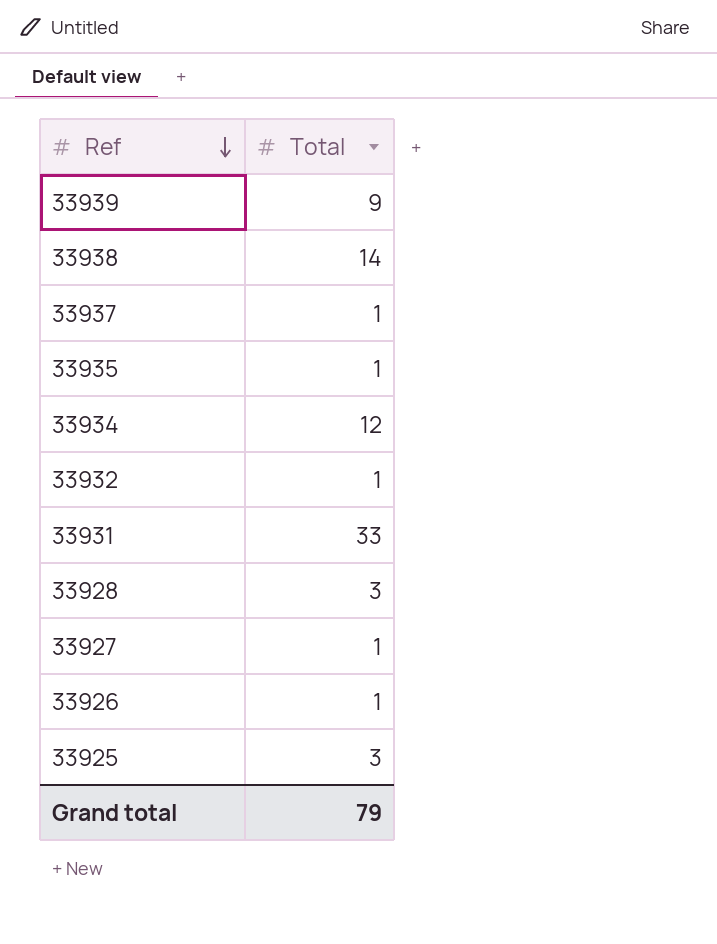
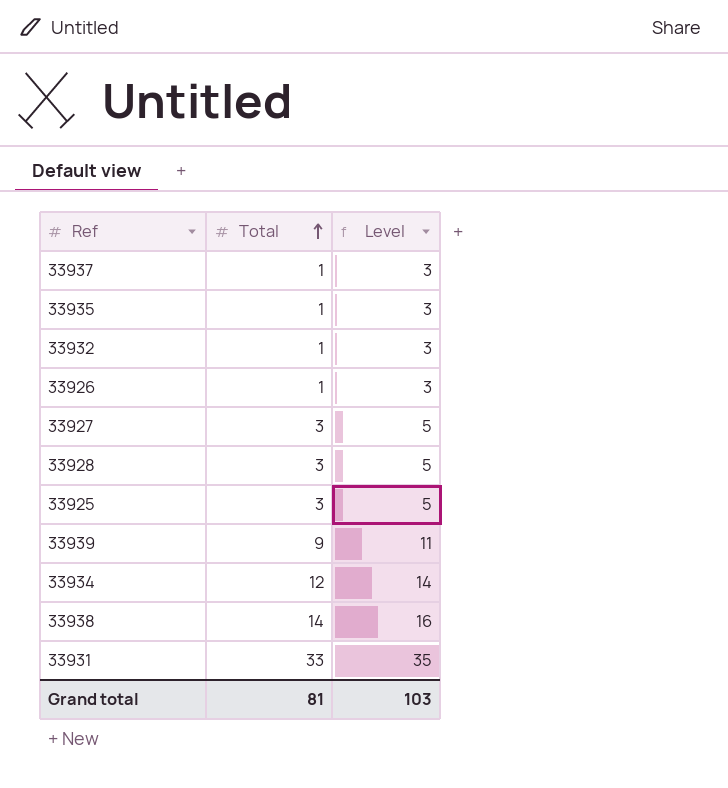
row order: Ref descending -> Total ascending
column Level | formula: none -> [Total] + 2
33927 | Total: 1 -> 3
Grand total | Total: 79 -> 81

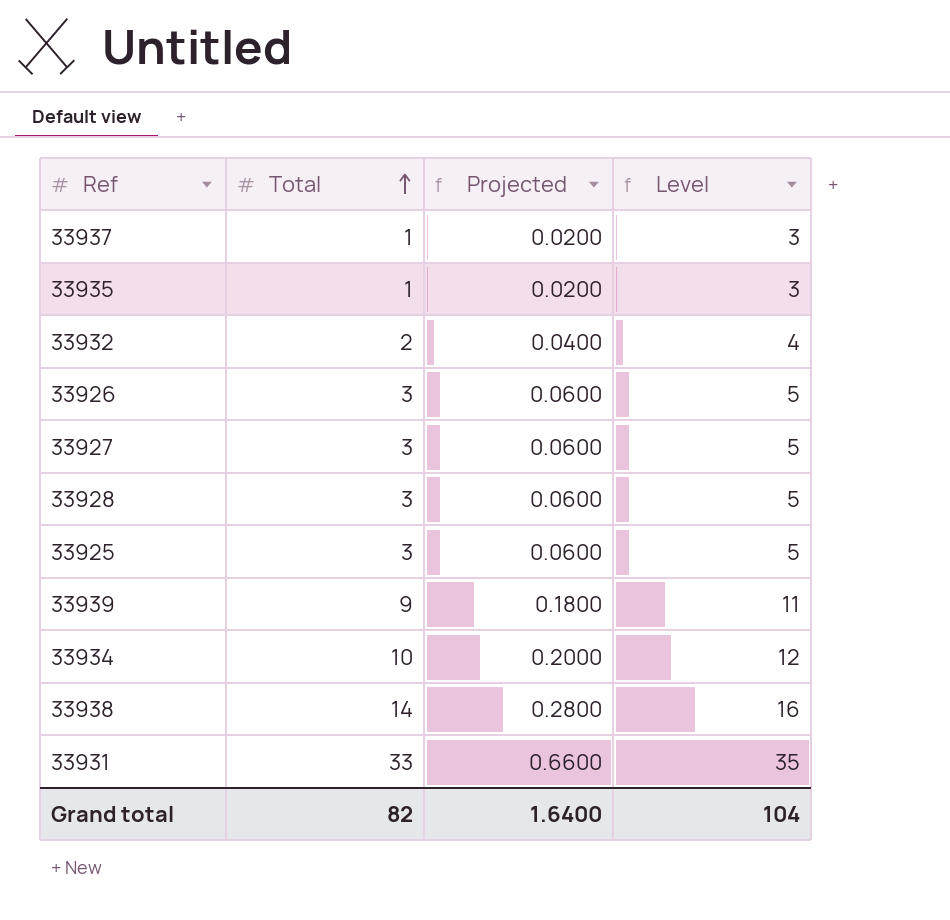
column Projected | formula: none -> [Total] * 0.02
33932 | Total: 1 -> 2
33932 | Level: 3 -> 4
33926 | Total: 1 -> 3
33926 | Level: 3 -> 5
33934 | Total: 12 -> 10
33934 | Level: 14 -> 12
Grand total | Total: 81 -> 82
Grand total | Level: 103 -> 104

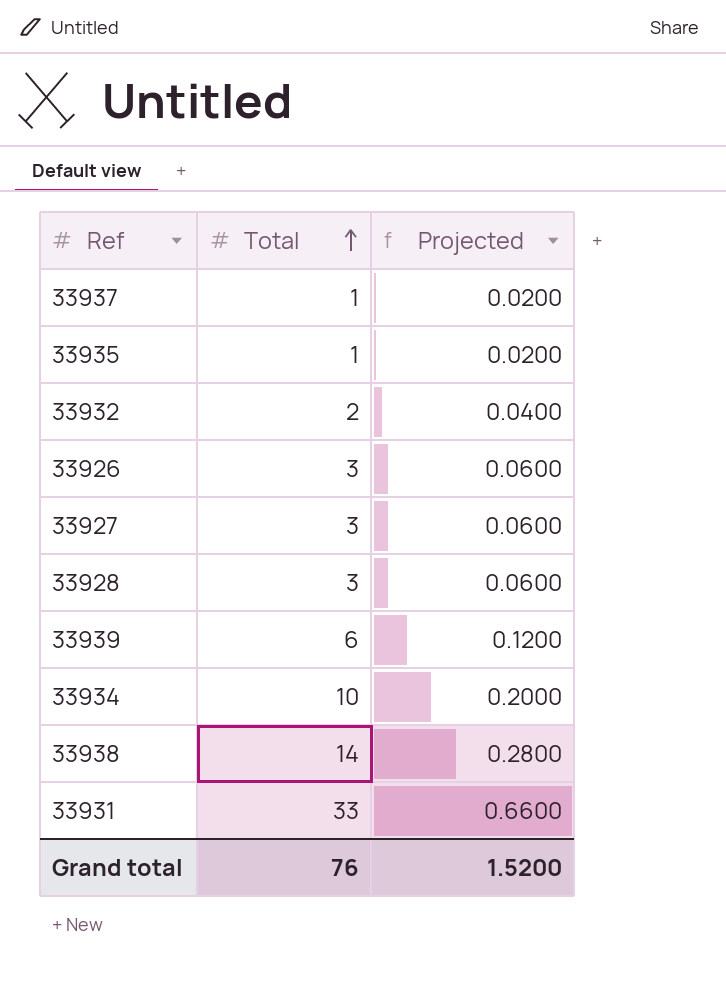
column Level | formula: [Total] + 2 -> none
row 33925: 3 | 0.0600 | 5 -> none
33939 | Total: 9 -> 6
33939 | Projected: 0.1800 -> 0.1200
Grand total | Total: 82 -> 76
Grand total | Projected: 1.6400 -> 1.5200

